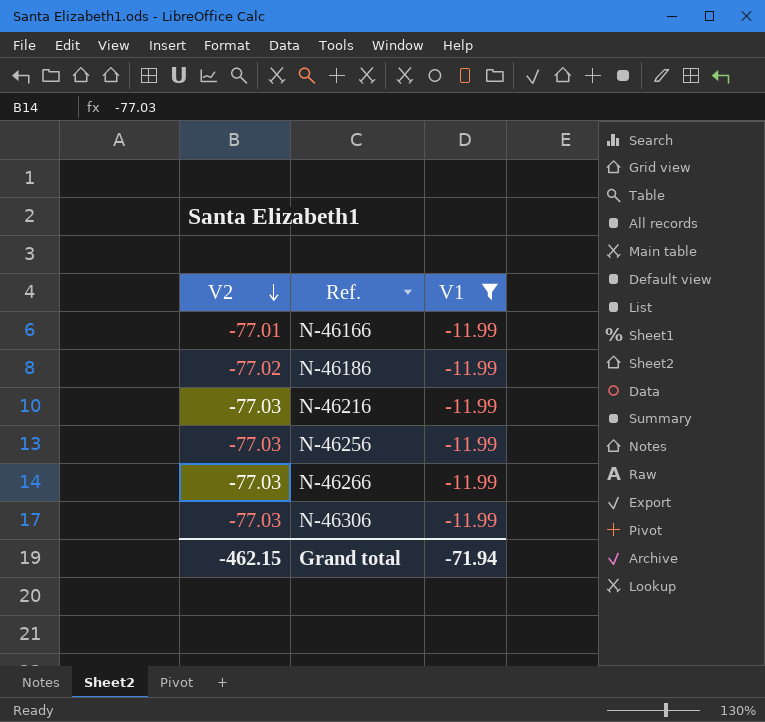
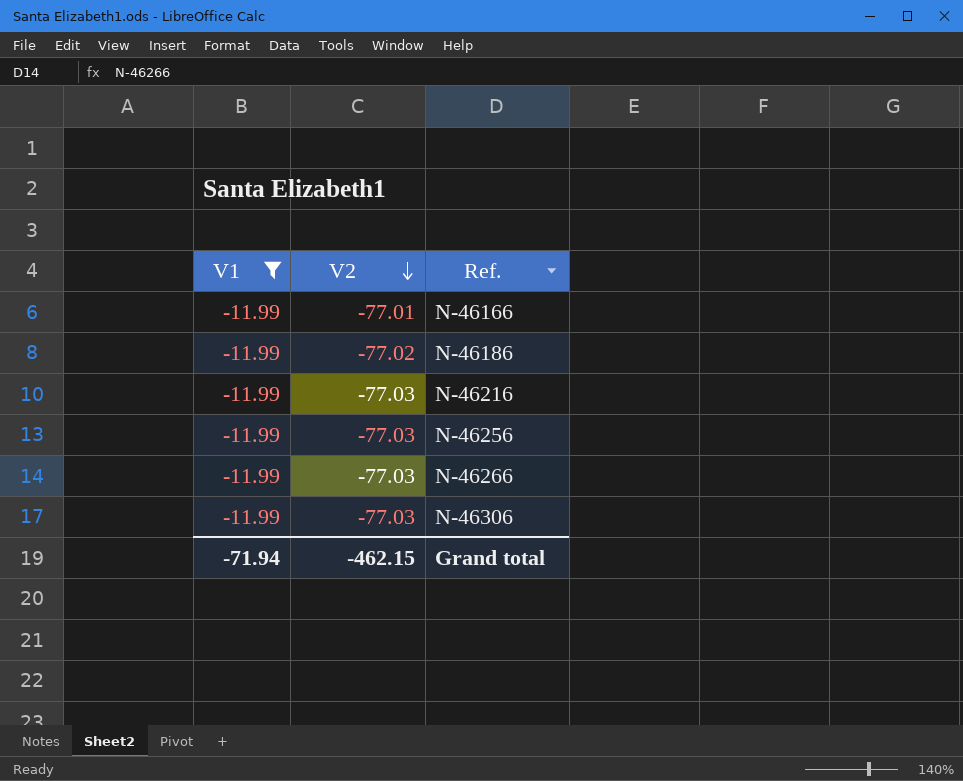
column V1 | position: 3 -> 1

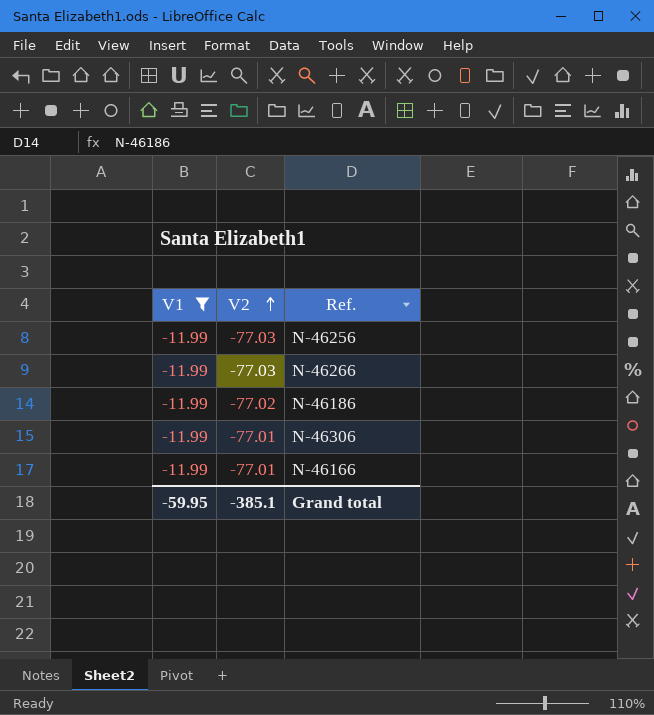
row order: V2 descending -> V2 ascending
row N-46216: -11.99 | -77.03 -> none
N-46306 | V2: -77.03 -> -77.01
Grand total | V1: -71.94 -> -59.95
Grand total | V2: -462.15 -> -385.1

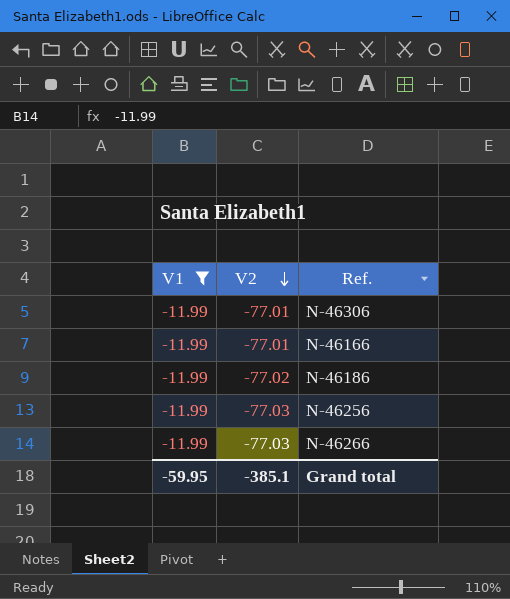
row order: V2 ascending -> V2 descending

